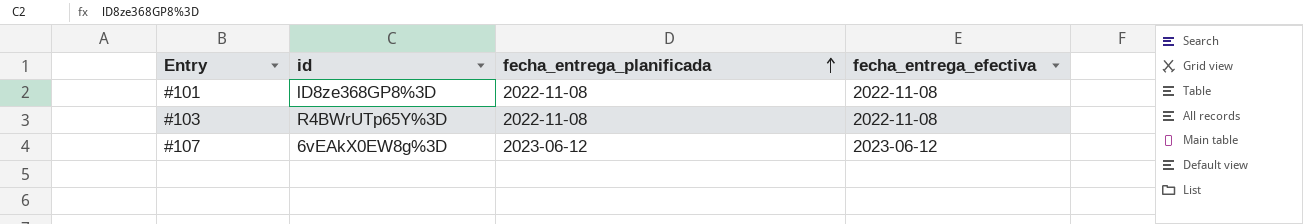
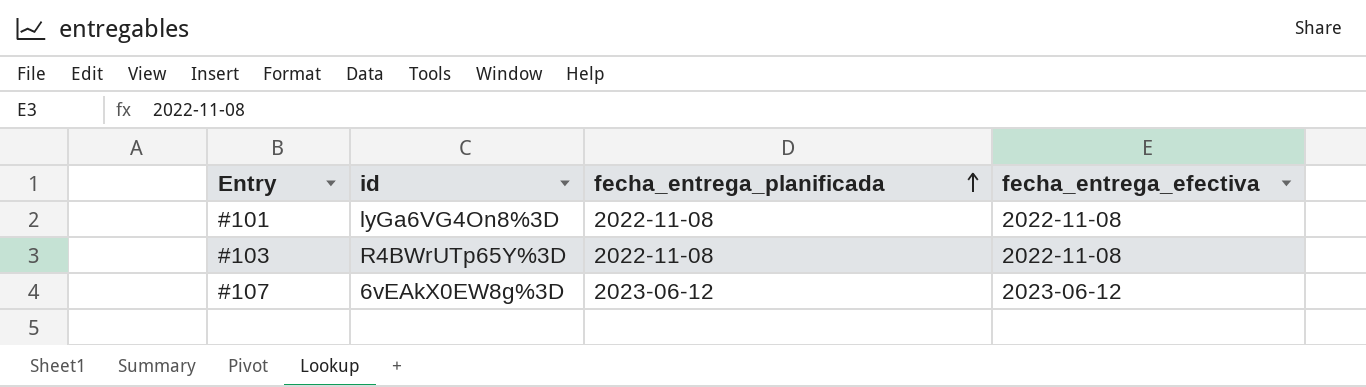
#101 | id: lD8ze368GP8%3D -> lyGa6VG4On8%3D

